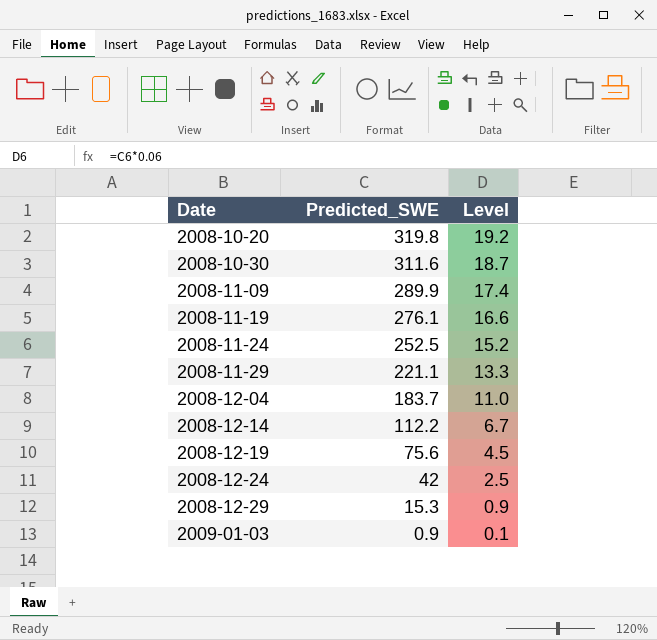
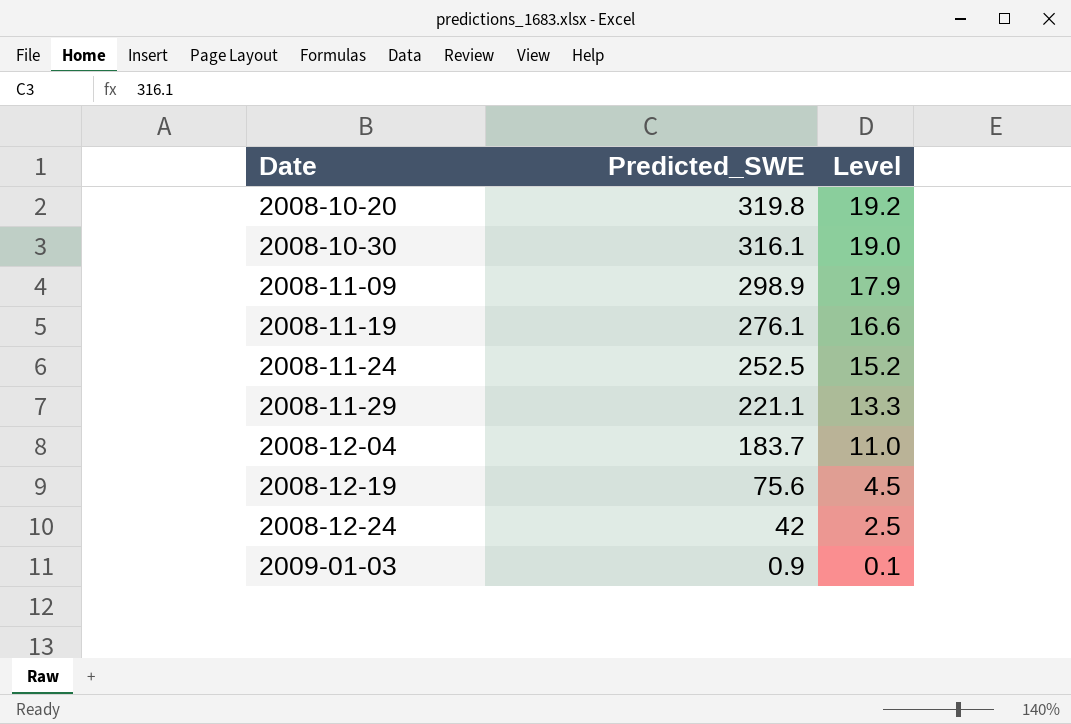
row 2008-12-14: 112.2 | 6.7 -> none
row 2008-12-29: 15.3 | 0.9 -> none
2008-10-30 | Predicted_SWE: 311.6 -> 316.1
2008-10-30 | Level: 18.7 -> 19.0
2008-11-09 | Predicted_SWE: 289.9 -> 298.9
2008-11-09 | Level: 17.4 -> 17.9

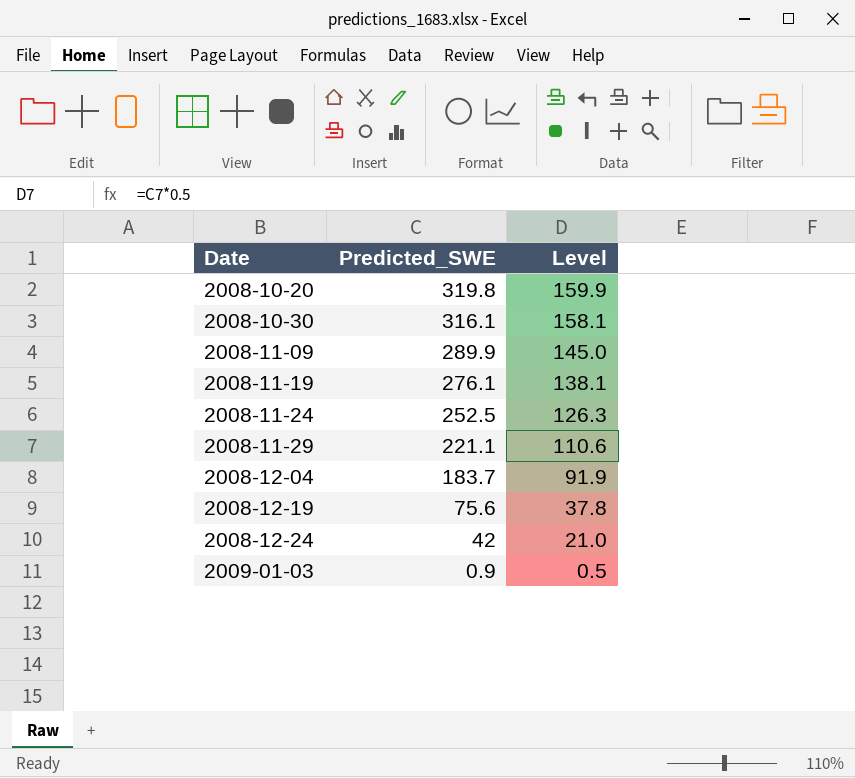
column Level | formula: [Predicted_SWE] * 0.06 -> [Predicted_SWE] * 0.5
2008-11-09 | Predicted_SWE: 298.9 -> 289.9

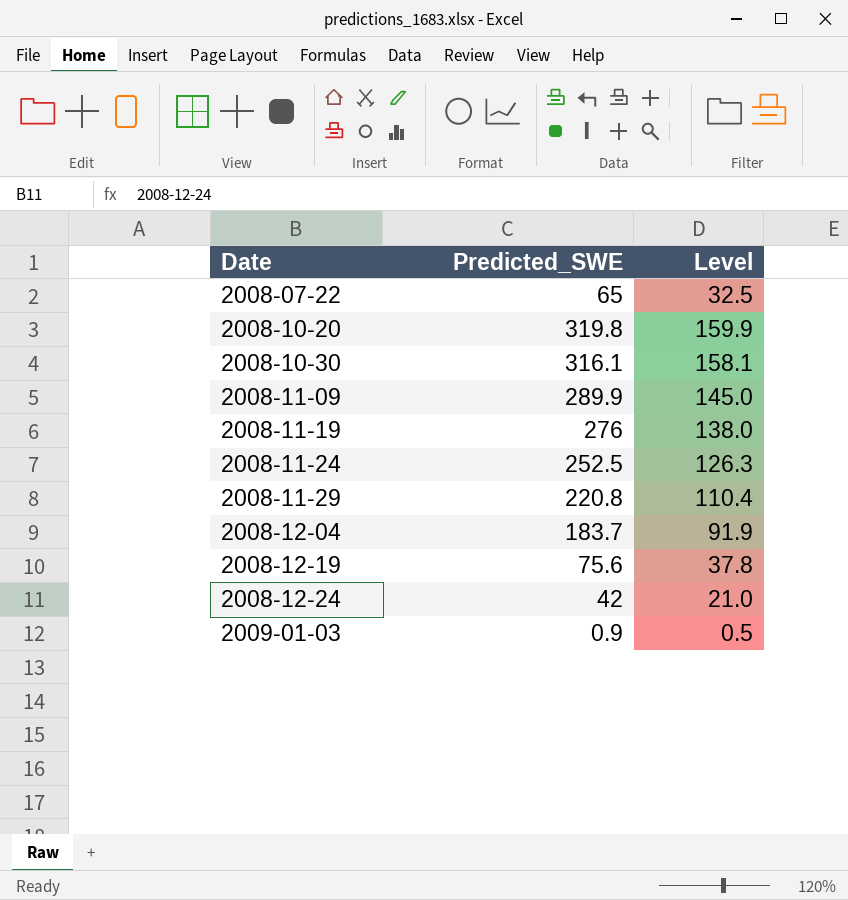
row 2008-07-22: none -> 65 | 32.5
2008-11-19 | Predicted_SWE: 276.1 -> 276
2008-11-19 | Level: 138.1 -> 138.0
2008-11-29 | Predicted_SWE: 221.1 -> 220.8
2008-11-29 | Level: 110.6 -> 110.4

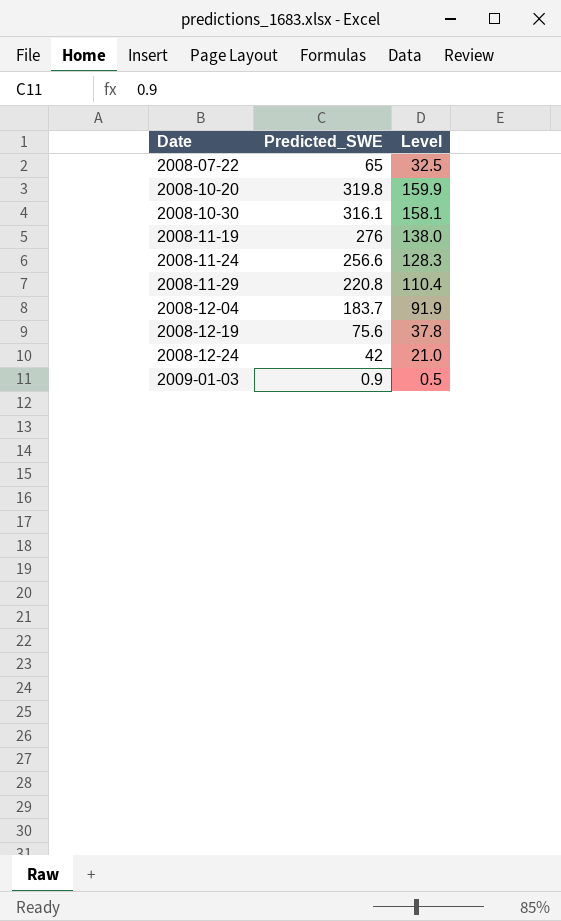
row 2008-11-09: 289.9 | 145.0 -> none
2008-11-24 | Predicted_SWE: 252.5 -> 256.6
2008-11-24 | Level: 126.3 -> 128.3

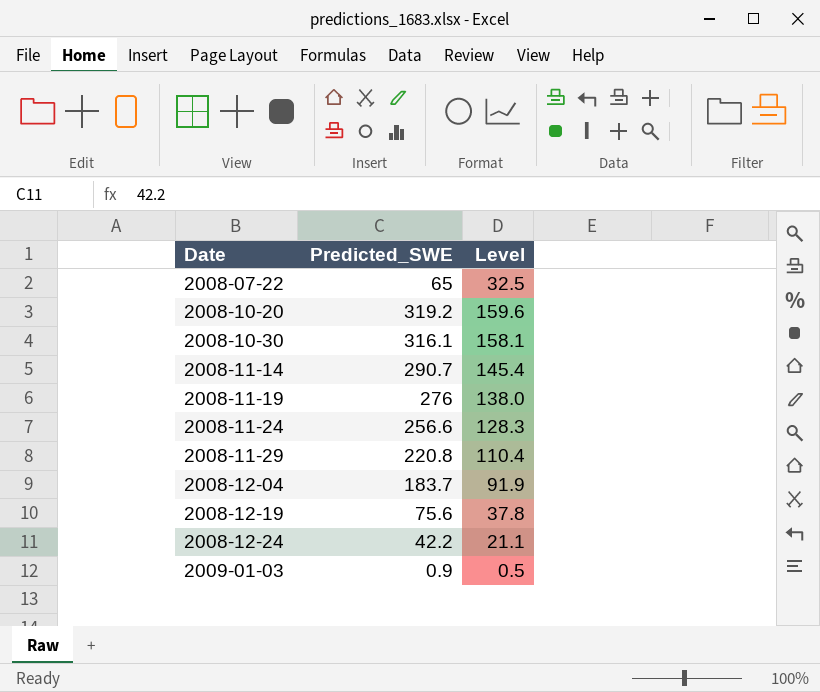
2008-10-20 | Predicted_SWE: 319.8 -> 319.2
2008-10-20 | Level: 159.9 -> 159.6
row 2008-11-14: none -> 290.7 | 145.4
2008-12-24 | Predicted_SWE: 42 -> 42.2
2008-12-24 | Level: 21.0 -> 21.1

